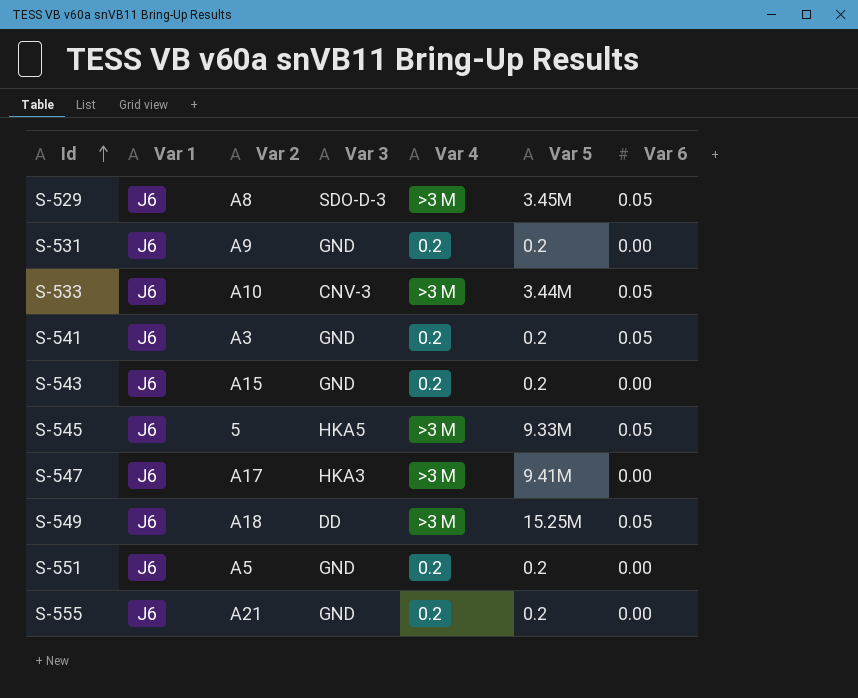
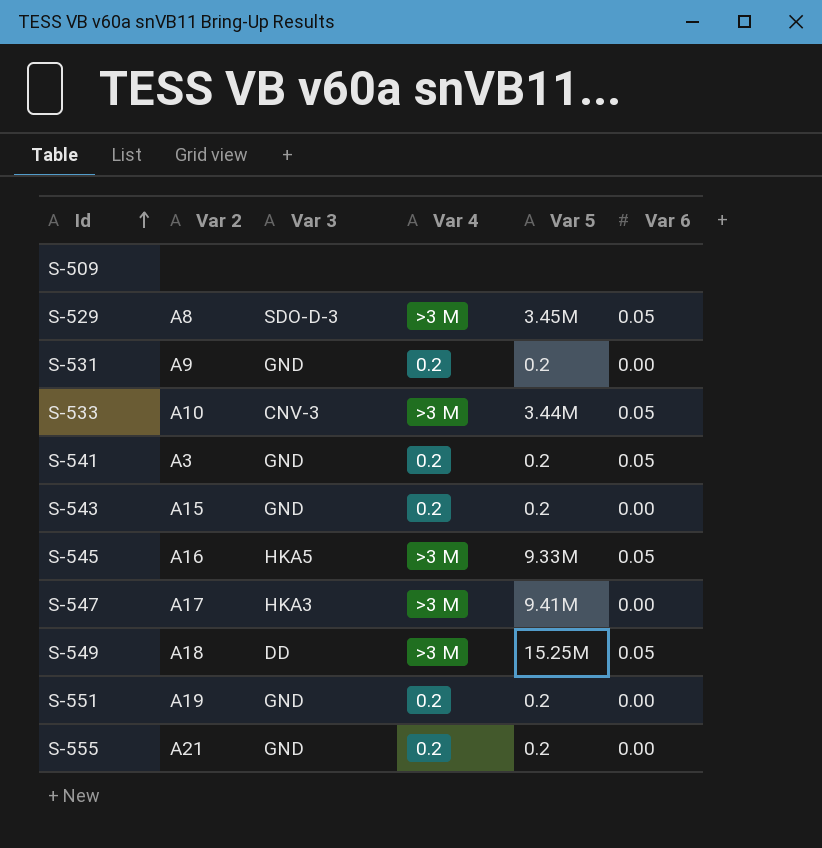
column Var 1 | position: 2 -> none
row S-509: none -> none | none | none | none | none
S-545 | Var 2: 5 -> A16
S-551 | Var 2: A5 -> A19

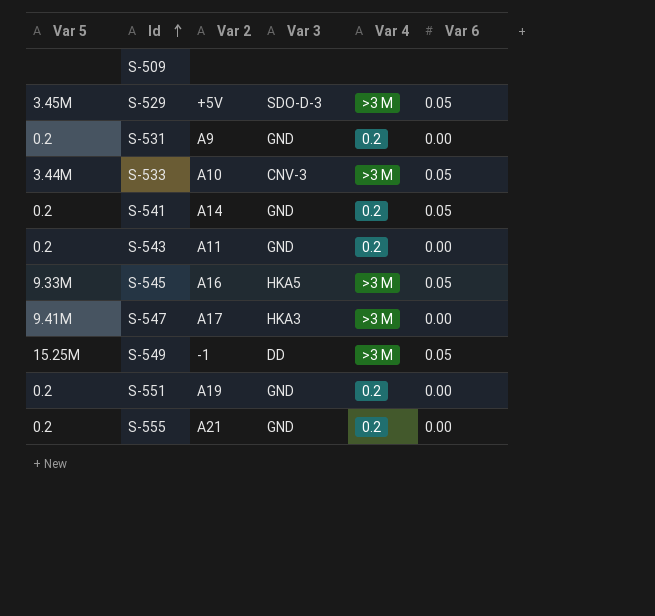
column Var 5 | position: 5 -> 1
S-529 | Var 2: A8 -> +5V
S-541 | Var 2: A3 -> A14
S-543 | Var 2: A15 -> A11
S-549 | Var 2: A18 -> -1

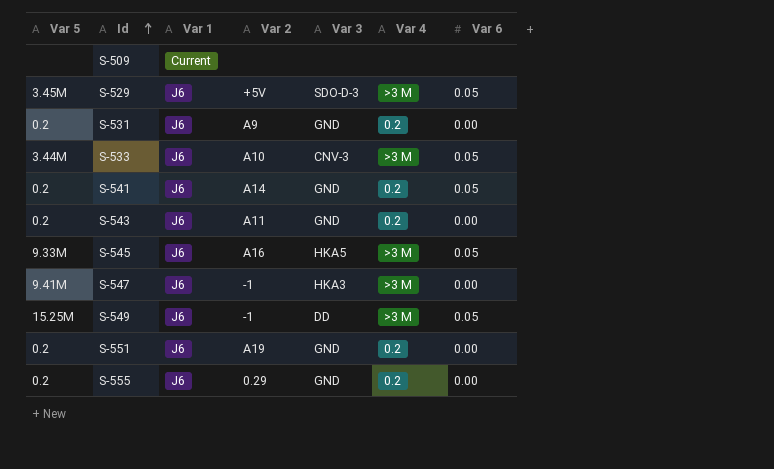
column Var 1 | position: none -> 3
S-547 | Var 2: A17 -> -1
S-555 | Var 2: A21 -> 0.29

